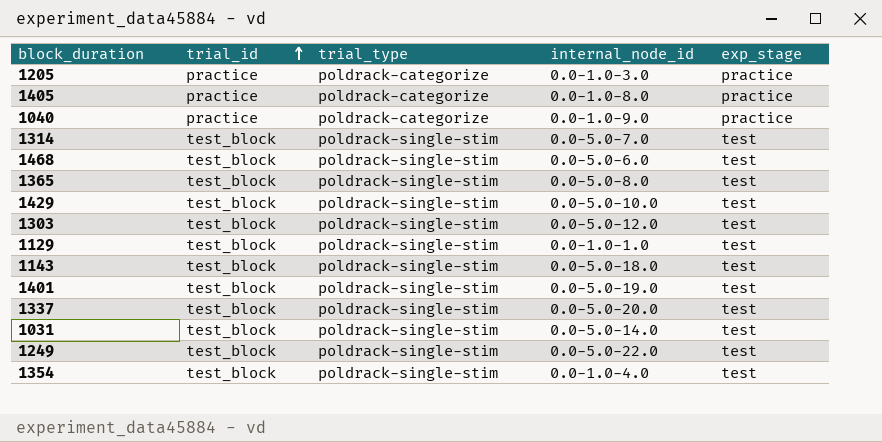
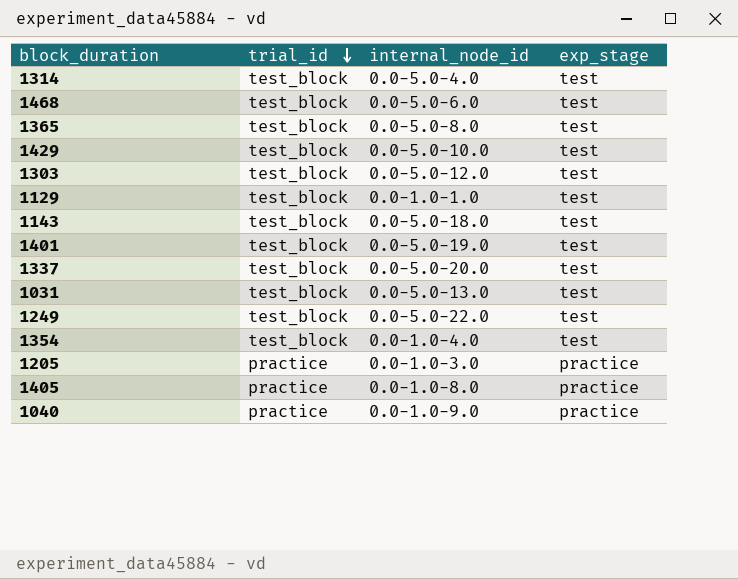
row order: trial_id ascending -> trial_id descending
column trial_type | position: 3 -> none
1314 | internal_node_id: 0.0-5.0-7.0 -> 0.0-5.0-4.0
1031 | internal_node_id: 0.0-5.0-14.0 -> 0.0-5.0-13.0

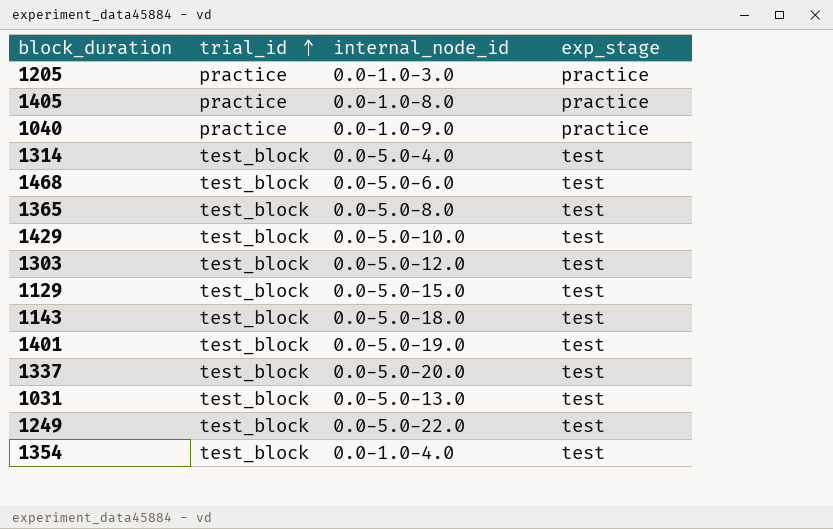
row order: trial_id descending -> trial_id ascending
1129 | internal_node_id: 0.0-1.0-1.0 -> 0.0-5.0-15.0

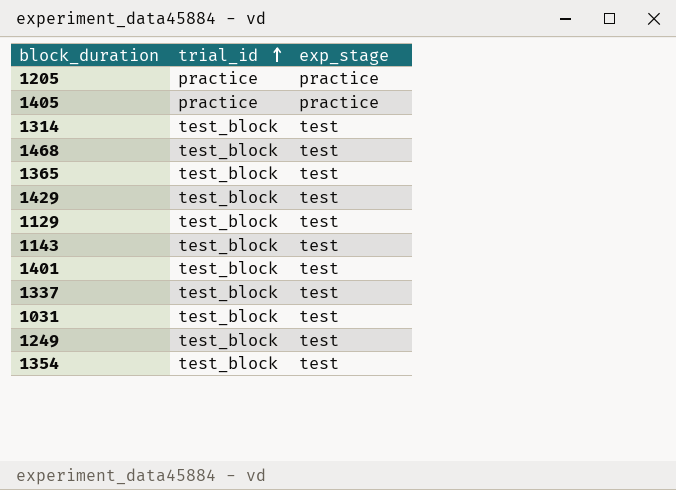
column internal_node_id | position: 3 -> none
row 1040: practice | 0.0-1.0-9.0 | practice -> none
row 1303: test_block | 0.0-5.0-12.0 | test -> none

